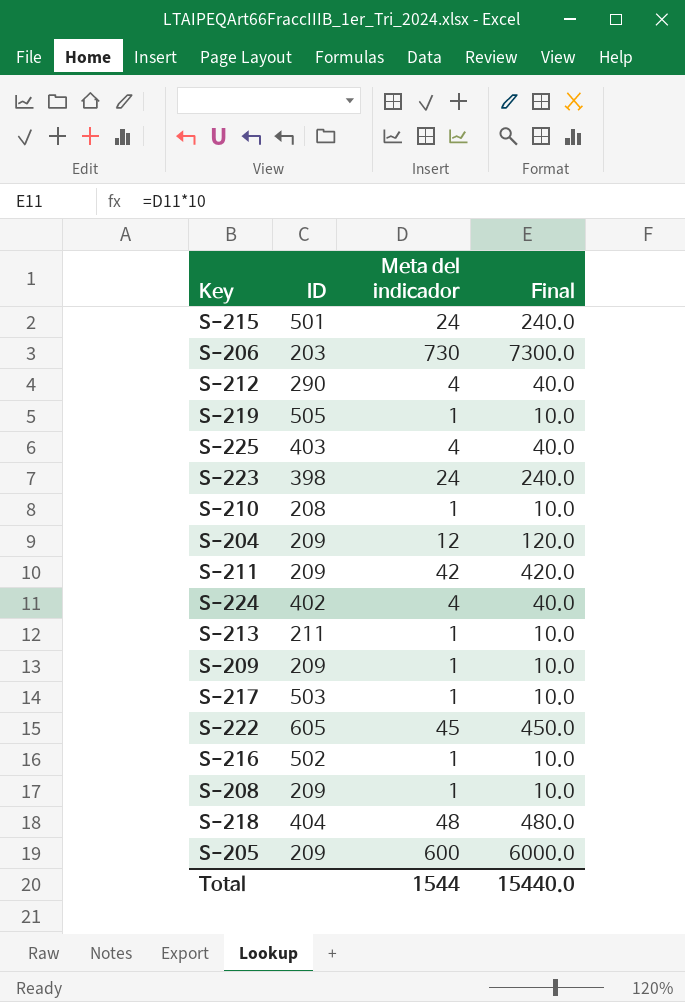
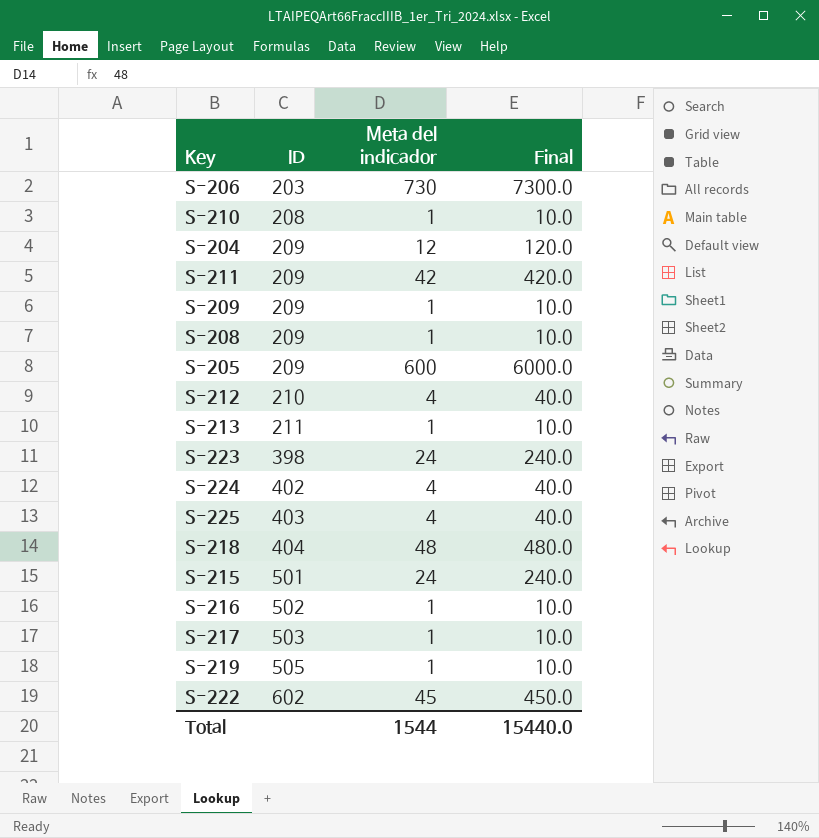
row order: none -> ID ascending
S-212 | ID: 290 -> 210
S-222 | ID: 605 -> 602

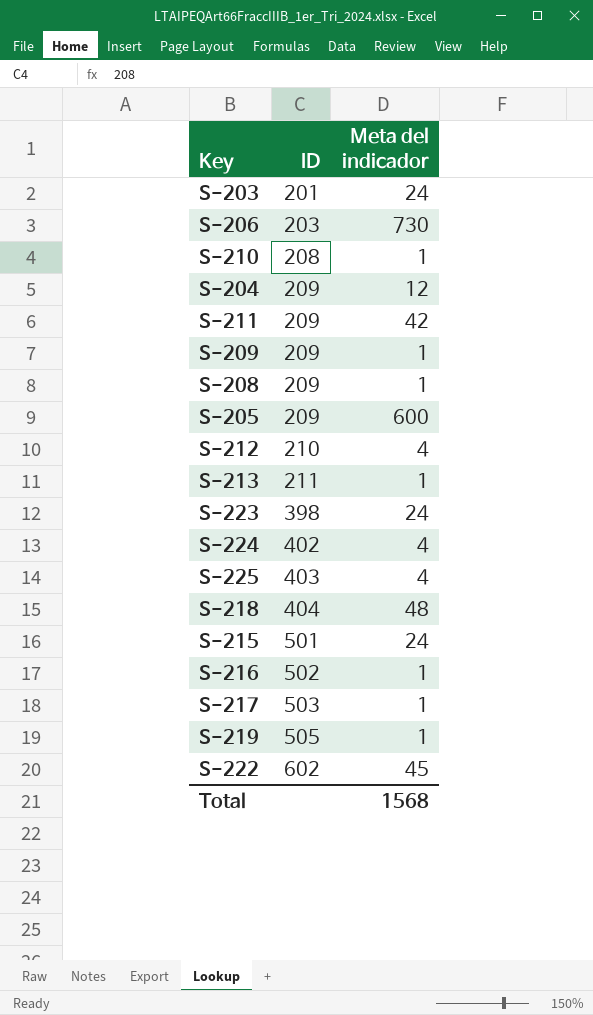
column Final | formula: [Meta del indicador] * 10 -> none
row S-203: none -> 201 | 24
Total | Meta del indicador: 1544 -> 1568

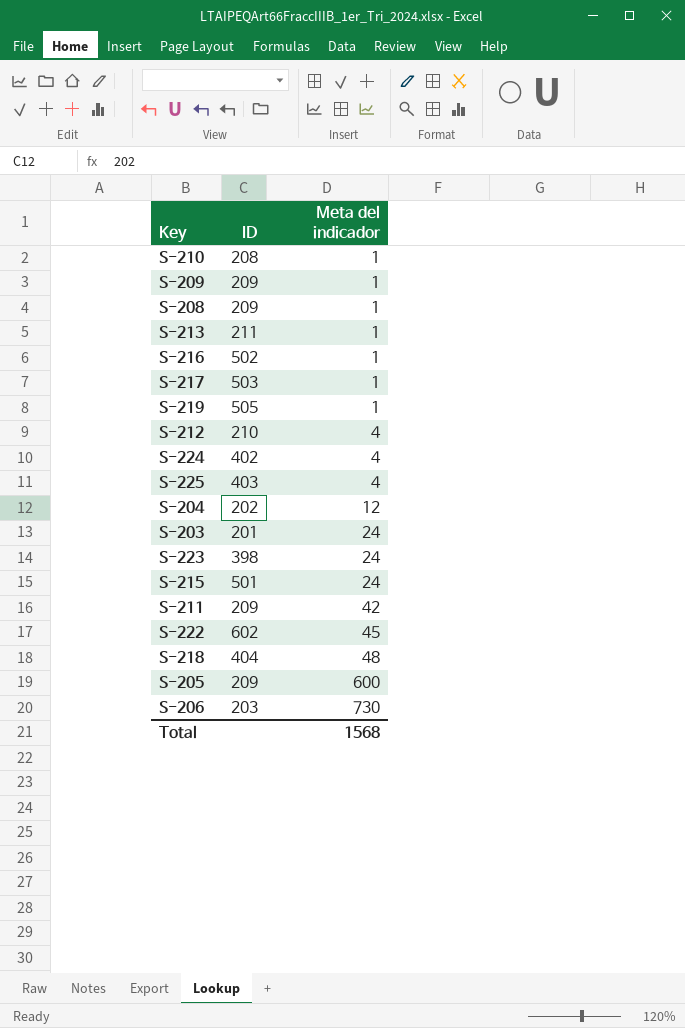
row order: ID ascending -> Meta del indicador ascending
S-204 | ID: 209 -> 202

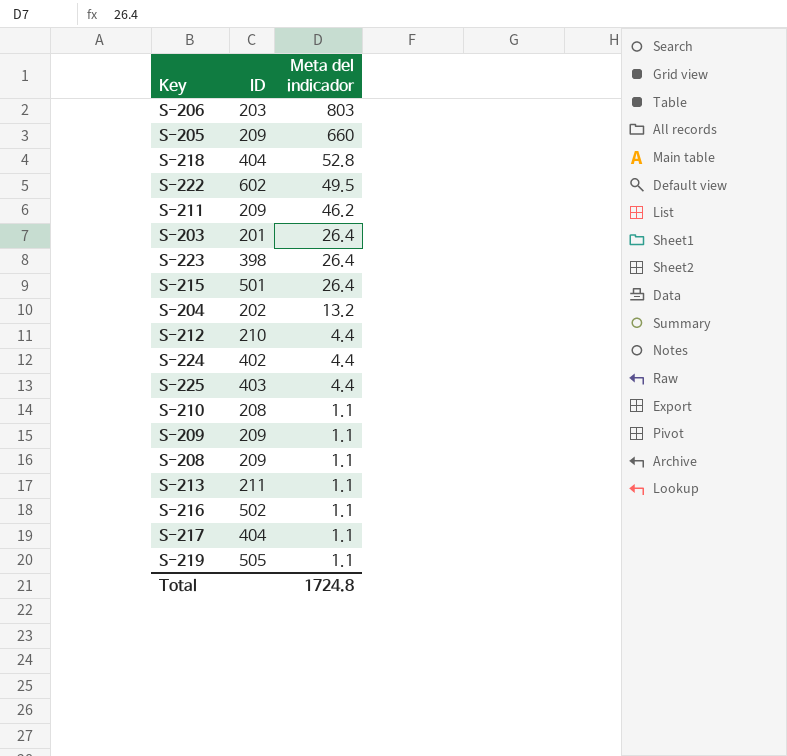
row order: Meta del indicador ascending -> Meta del indicador descending
S-206 | Meta del indicador: 730 -> 803
S-205 | Meta del indicador: 600 -> 660
S-218 | Meta del indicador: 48 -> 52.8
S-222 | Meta del indicador: 45 -> 49.5
S-211 | Meta del indicador: 42 -> 46.2
S-203 | Meta del indicador: 24 -> 26.4
S-223 | Meta del indicador: 24 -> 26.4
S-215 | Meta del indicador: 24 -> 26.4
S-204 | Meta del indicador: 12 -> 13.2
S-212 | Meta del indicador: 4 -> 4.4
S-224 | Meta del indicador: 4 -> 4.4
S-225 | Meta del indicador: 4 -> 4.4
S-210 | Meta del indicador: 1 -> 1.1
S-209 | Meta del indicador: 1 -> 1.1
S-208 | Meta del indicador: 1 -> 1.1
S-213 | Meta del indicador: 1 -> 1.1
S-216 | Meta del indicador: 1 -> 1.1
S-217 | ID: 503 -> 404
S-217 | Meta del indicador: 1 -> 1.1
S-219 | Meta del indicador: 1 -> 1.1
Total | Meta del indicador: 1568 -> 1724.8

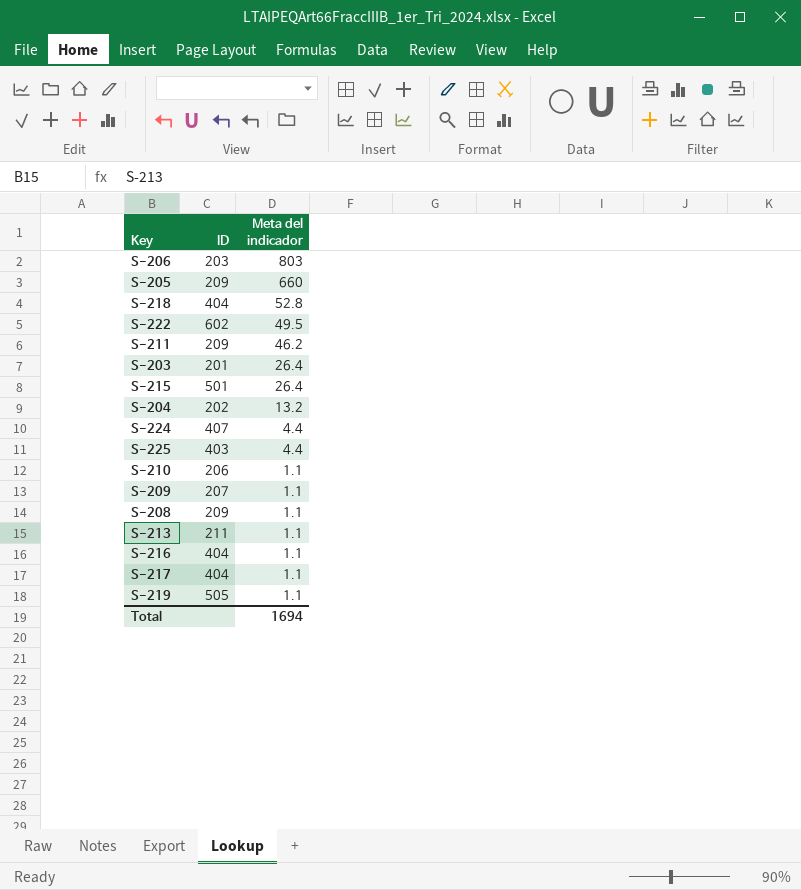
row S-223: 398 | 26.4 -> none
row S-212: 210 | 4.4 -> none
S-224 | ID: 402 -> 407
S-210 | ID: 208 -> 206
S-209 | ID: 209 -> 207
S-216 | ID: 502 -> 404
Total | Meta del indicador: 1724.8 -> 1694

